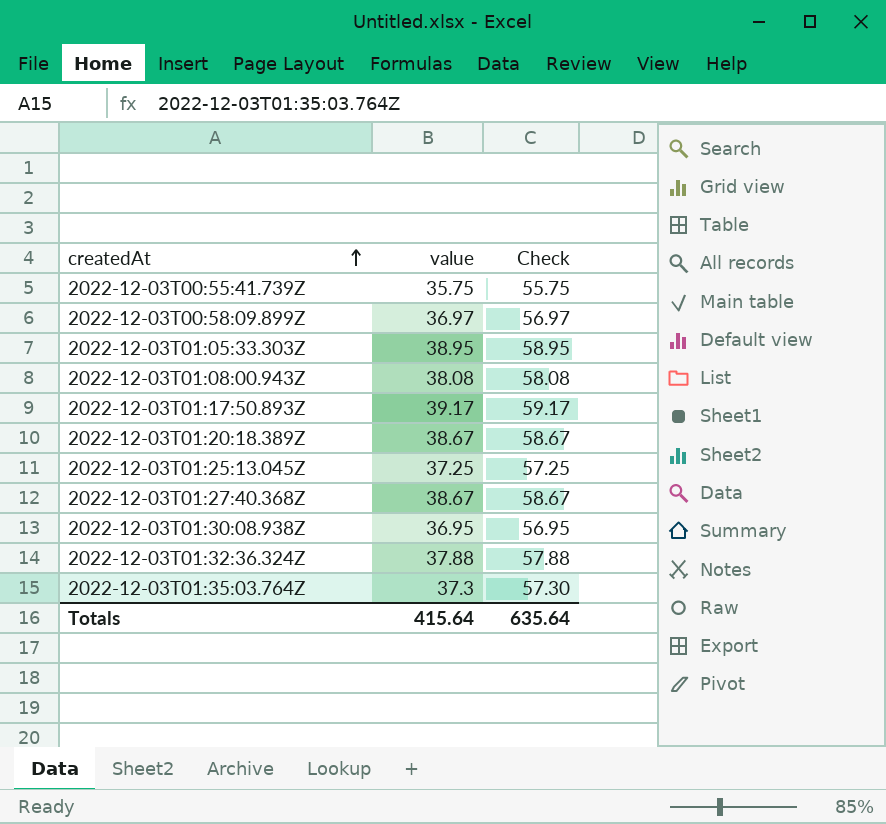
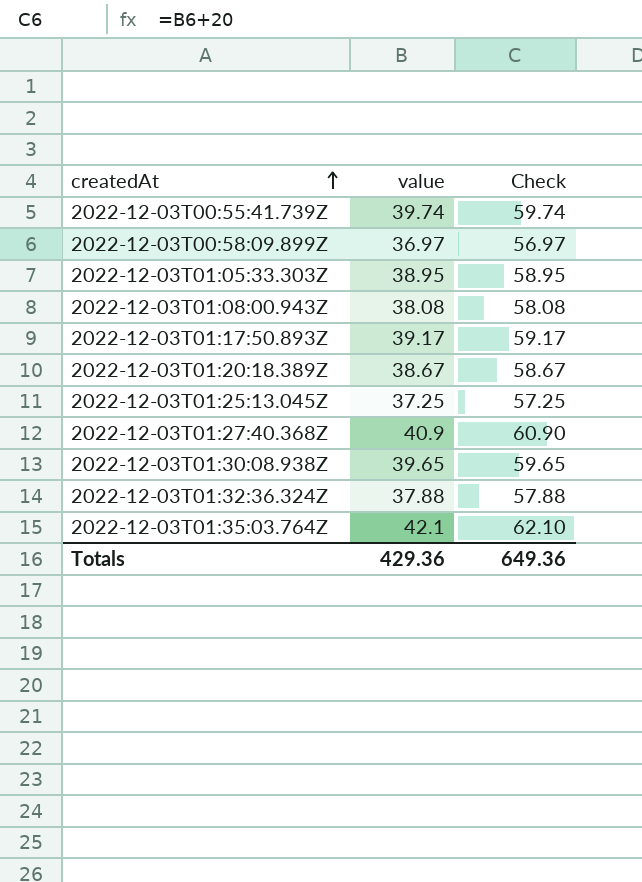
2022-12-03T00:55:41.739Z | value: 35.75 -> 39.74
2022-12-03T00:55:41.739Z | Check: 55.75 -> 59.74
2022-12-03T01:27:40.368Z | value: 38.67 -> 40.9
2022-12-03T01:27:40.368Z | Check: 58.67 -> 60.90
2022-12-03T01:30:08.938Z | value: 36.95 -> 39.65
2022-12-03T01:30:08.938Z | Check: 56.95 -> 59.65
2022-12-03T01:35:03.764Z | value: 37.3 -> 42.1
2022-12-03T01:35:03.764Z | Check: 57.30 -> 62.10
Totals | value: 415.64 -> 429.36
Totals | Check: 635.64 -> 649.36

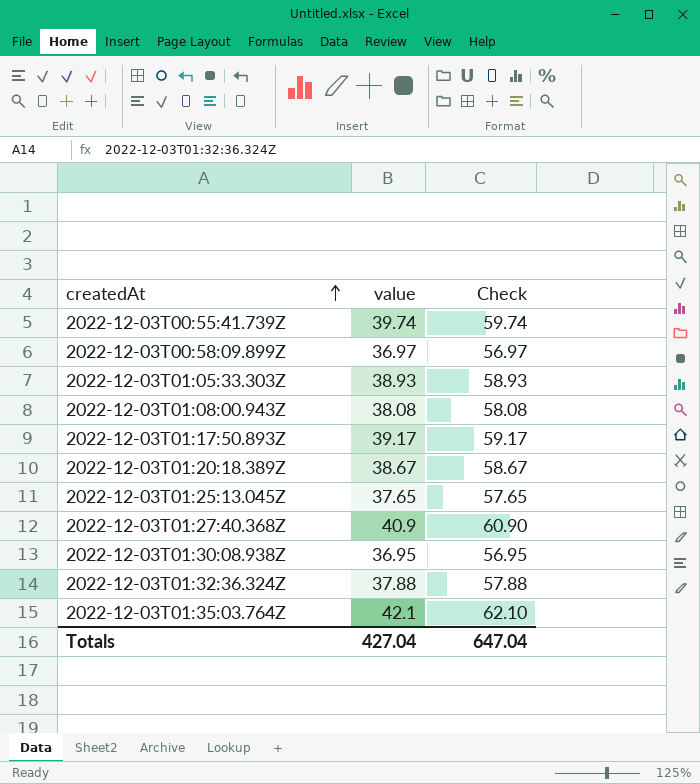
2022-12-03T01:05:33.303Z | value: 38.95 -> 38.93
2022-12-03T01:05:33.303Z | Check: 58.95 -> 58.93
2022-12-03T01:25:13.045Z | value: 37.25 -> 37.65
2022-12-03T01:25:13.045Z | Check: 57.25 -> 57.65
2022-12-03T01:30:08.938Z | value: 39.65 -> 36.95
2022-12-03T01:30:08.938Z | Check: 59.65 -> 56.95
Totals | value: 429.36 -> 427.04
Totals | Check: 649.36 -> 647.04

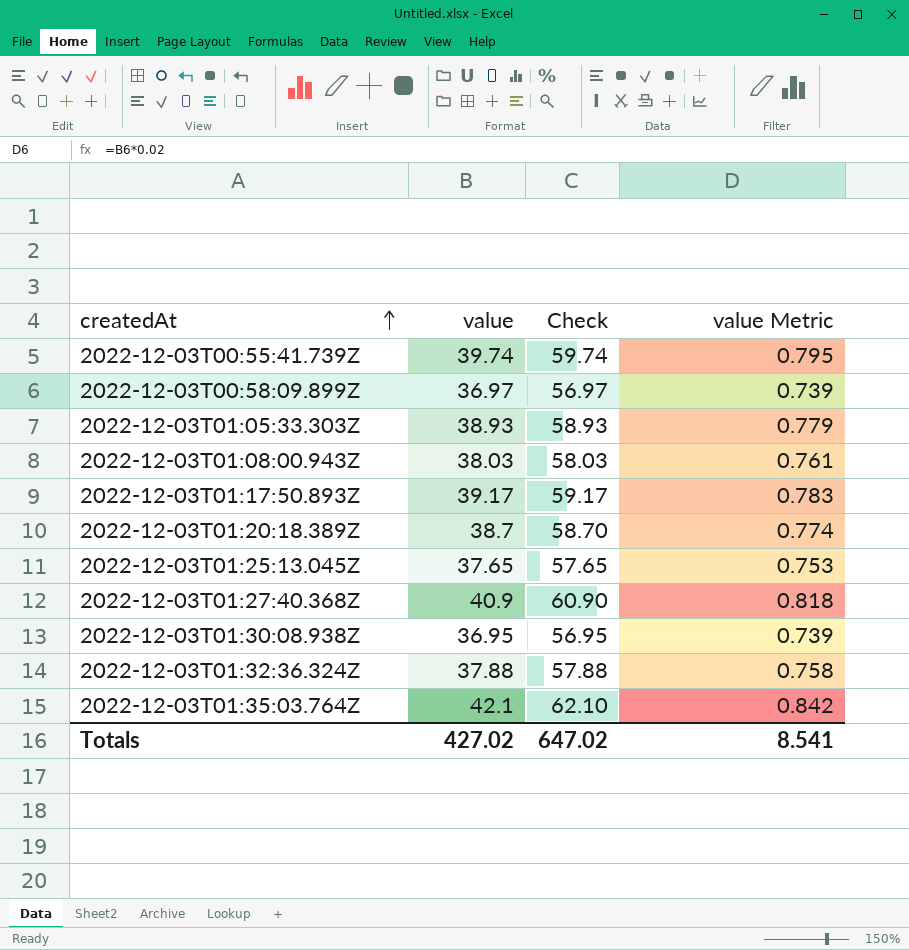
column value Metric | formula: none -> [value] * 0.02
2022-12-03T01:08:00.943Z | value: 38.08 -> 38.03
2022-12-03T01:08:00.943Z | Check: 58.08 -> 58.03
2022-12-03T01:20:18.389Z | value: 38.67 -> 38.7
2022-12-03T01:20:18.389Z | Check: 58.67 -> 58.70
Totals | value: 427.04 -> 427.02
Totals | Check: 647.04 -> 647.02

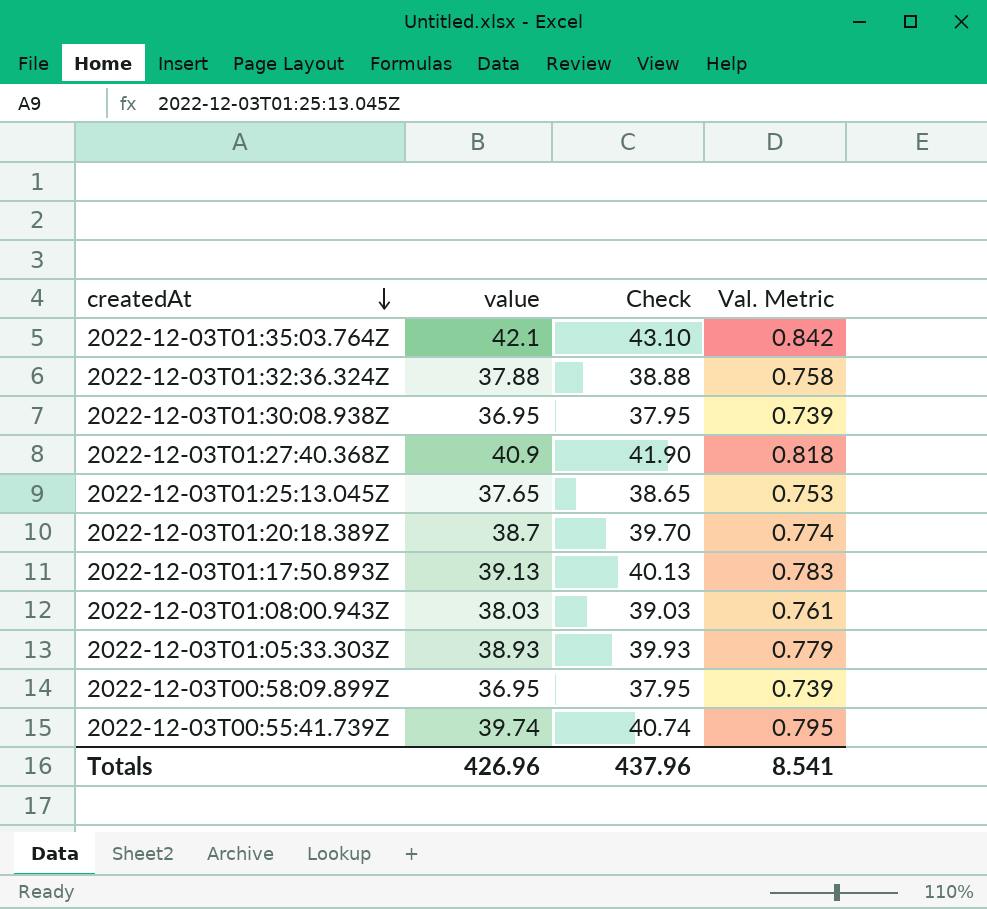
row order: createdAt ascending -> createdAt descending
column Check | formula: [value] + 20 -> [value] + 1
column name: value Metric -> Val. Metric
2022-12-03T01:17:50.893Z | value: 39.17 -> 39.13
2022-12-03T00:58:09.899Z | value: 36.97 -> 36.95
Totals | value: 427.02 -> 426.96
Totals | Check: 647.02 -> 437.96

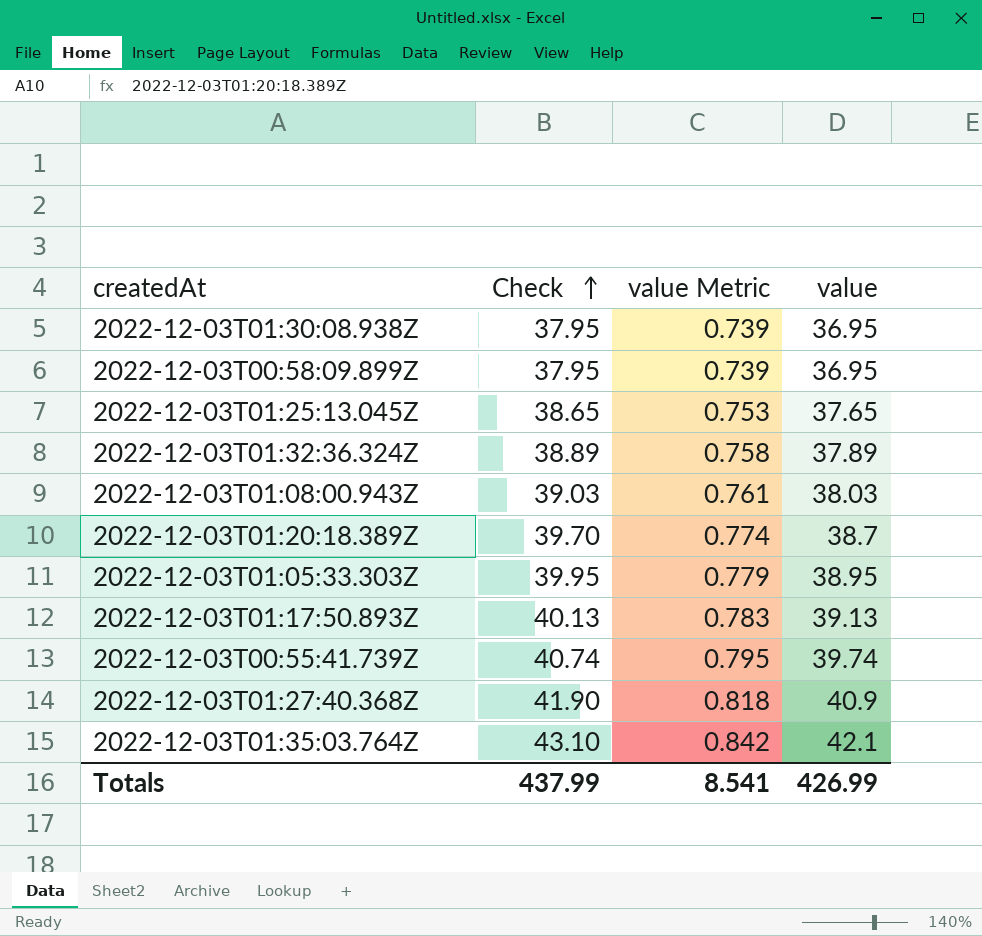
row order: createdAt descending -> Check ascending
column name: Val. Metric -> value Metric
column value | position: 2 -> 4
2022-12-03T01:32:36.324Z | Check: 38.88 -> 38.89
2022-12-03T01:32:36.324Z | value: 37.88 -> 37.89
2022-12-03T01:05:33.303Z | Check: 39.93 -> 39.95
2022-12-03T01:05:33.303Z | value: 38.93 -> 38.95
Totals | Check: 437.96 -> 437.99
Totals | value: 426.96 -> 426.99

